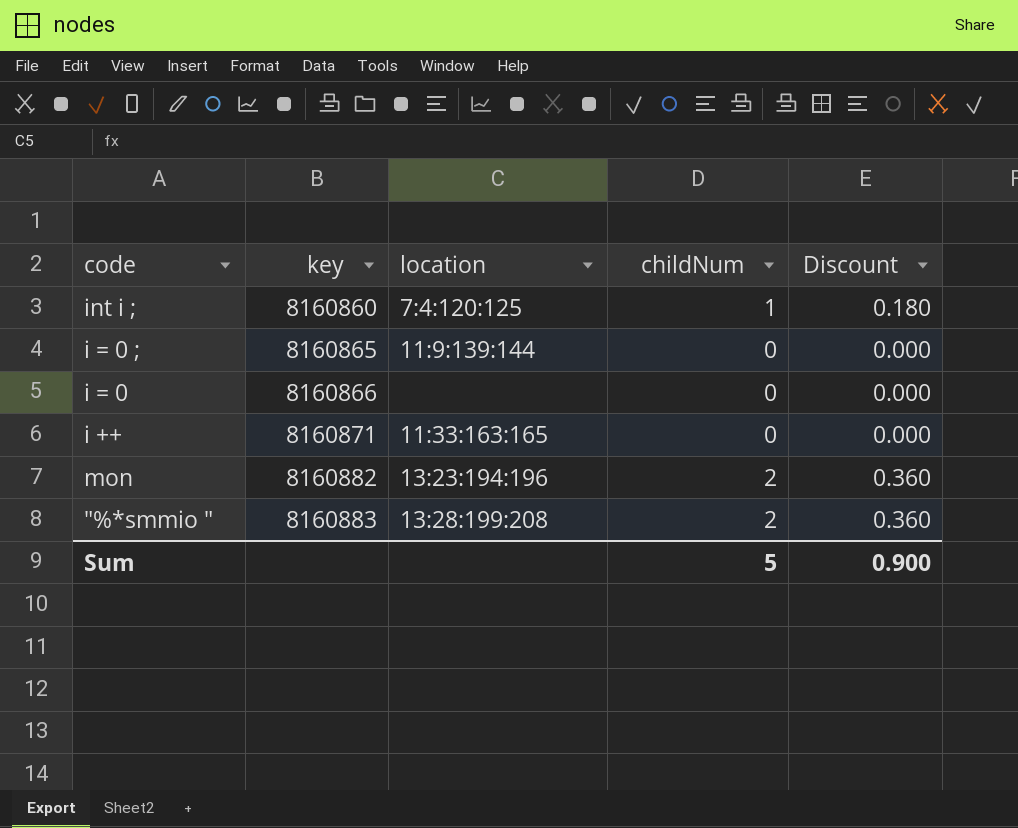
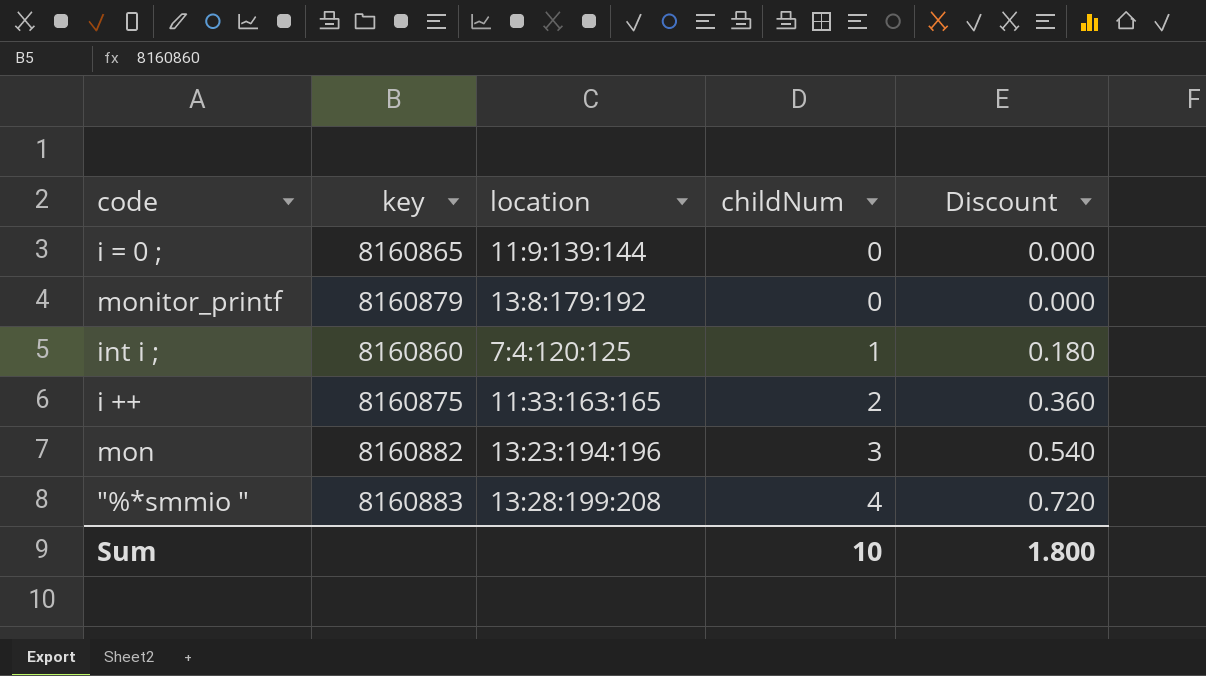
row order: key ascending -> childNum ascending
row i = 0: 8160866 | none | 0 | 0.000 -> none
row monitor_printf: none -> 8160879 | 13:8:179:192 | 0 | 0.000
i ++ | key: 8160871 -> 8160875
i ++ | childNum: 0 -> 2
i ++ | Discount: 0.000 -> 0.360
mon | childNum: 2 -> 3
mon | Discount: 0.360 -> 0.540
"%*smmio " | childNum: 2 -> 4
"%*smmio " | Discount: 0.360 -> 0.720
Sum | childNum: 5 -> 10
Sum | Discount: 0.900 -> 1.800

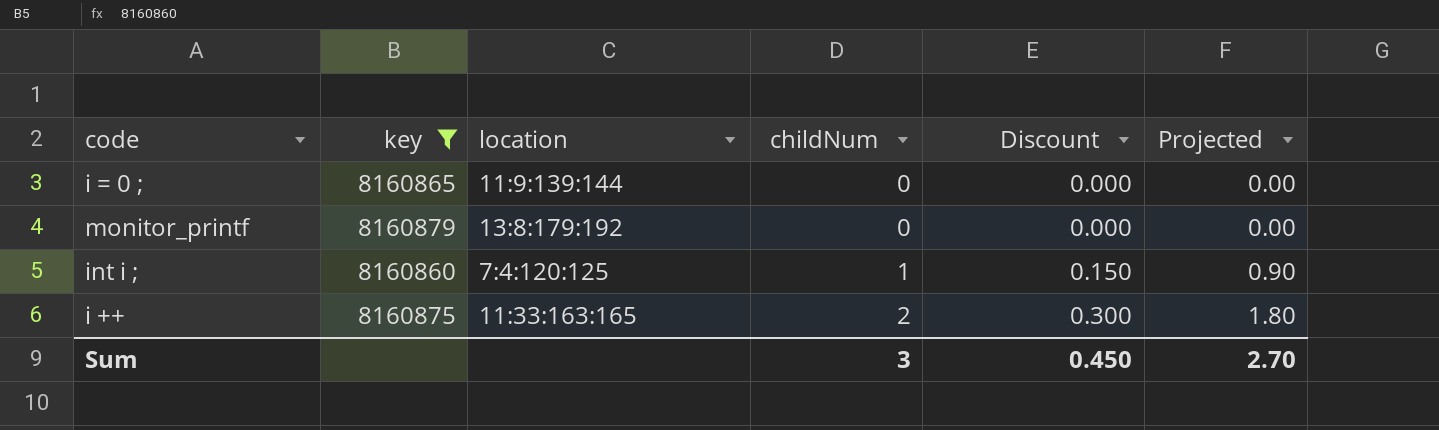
filter: none -> key <= 8160879
column Discount | formula: [childNum] * 0.18 -> [childNum] * 0.15
column Projected | formula: none -> [childNum] * 0.9
Sum | childNum: 10 -> 3
Sum | Discount: 1.800 -> 0.450

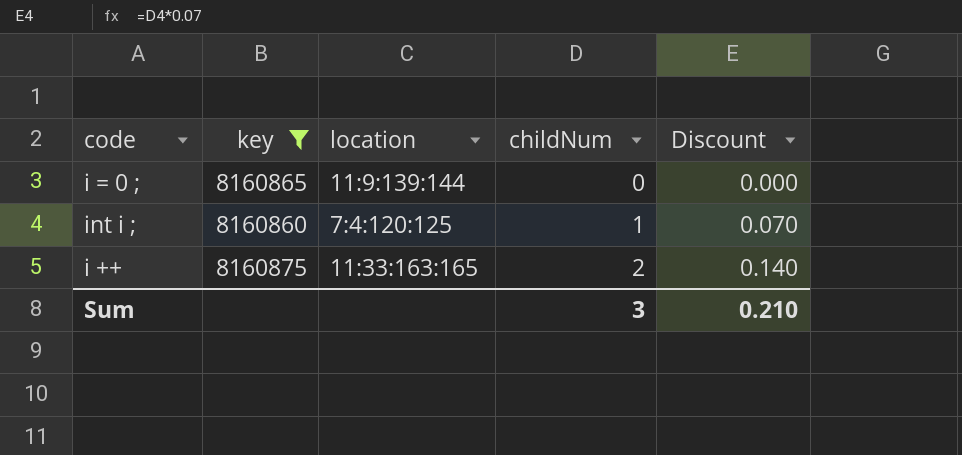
column Projected | formula: [childNum] * 0.9 -> none
column Discount | formula: [childNum] * 0.15 -> [childNum] * 0.07
row monitor_printf: 8160879 | 13:8:179:192 | 0 | 0.000 | 0.00 -> none
Sum | Discount: 0.450 -> 0.210

